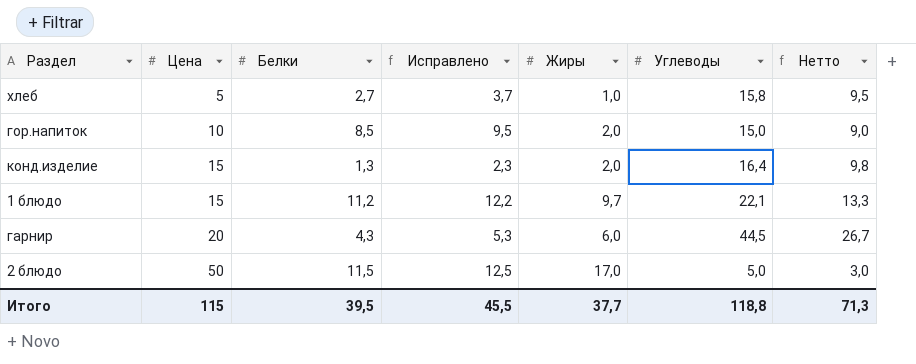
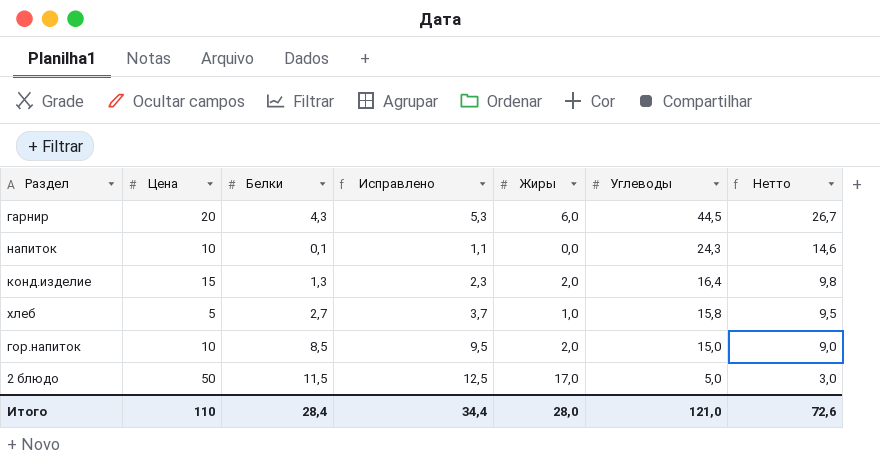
row order: Цена ascending -> Углеводы descending
row 1 блюдо: 15 | 11,2 | 12,2 | 9,7 | 22,1 | 13,3 -> none
row напиток: none -> 10 | 0,1 | 1,1 | 0,0 | 24,3 | 14,6
Итого | Цена: 115 -> 110
Итого | Белки: 39,5 -> 28,4
Итого | Исправлено: 45,5 -> 34,4
Итого | Жиры: 37,7 -> 28,0
Итого | Углеводы: 118,8 -> 121,0
Итого | Нетто: 71,3 -> 72,6

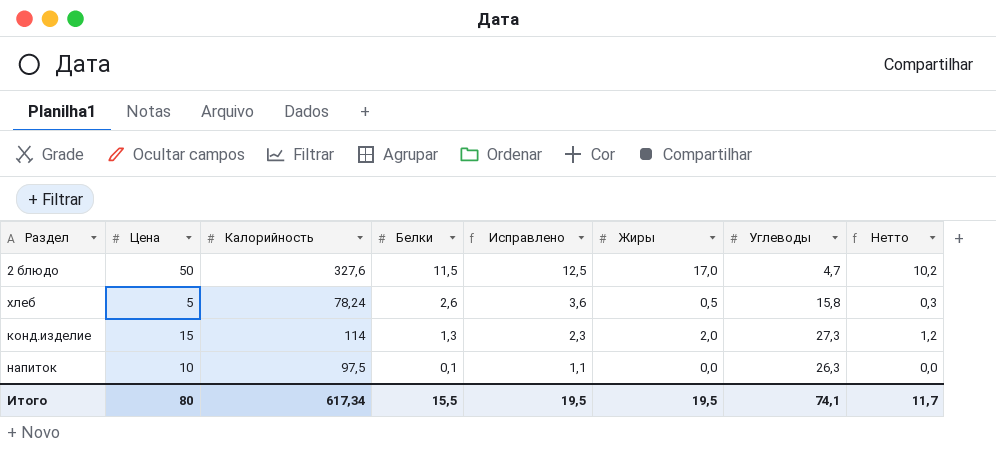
row order: Углеводы descending -> Белки descending
column Калорийность | position: none -> 3
column Нетто | formula: [Углеводы] * 0,6 -> [Жиры] * 0,6
row гарнир: 20 | 4,3 | 5,3 | 6,0 | 44,5 | 26,7 -> none
row гор.напиток: 10 | 8,5 | 9,5 | 2,0 | 15,0 | 9,0 -> none
2 блюдо | Углеводы: 5,0 -> 4,7
хлеб | Белки: 2,7 -> 2,6
хлеб | Исправлено: 3,7 -> 3,6
хлеб | Жиры: 1,0 -> 0,5
конд.изделие | Углеводы: 16,4 -> 27,3
напиток | Углеводы: 24,3 -> 26,3
Итого | Цена: 110 -> 80
Итого | Белки: 28,4 -> 15,5
Итого | Исправлено: 34,4 -> 19,5
Итого | Жиры: 28,0 -> 19,5
Итого | Углеводы: 121,0 -> 74,1
Итого | Нетто: 72,6 -> 11,7

